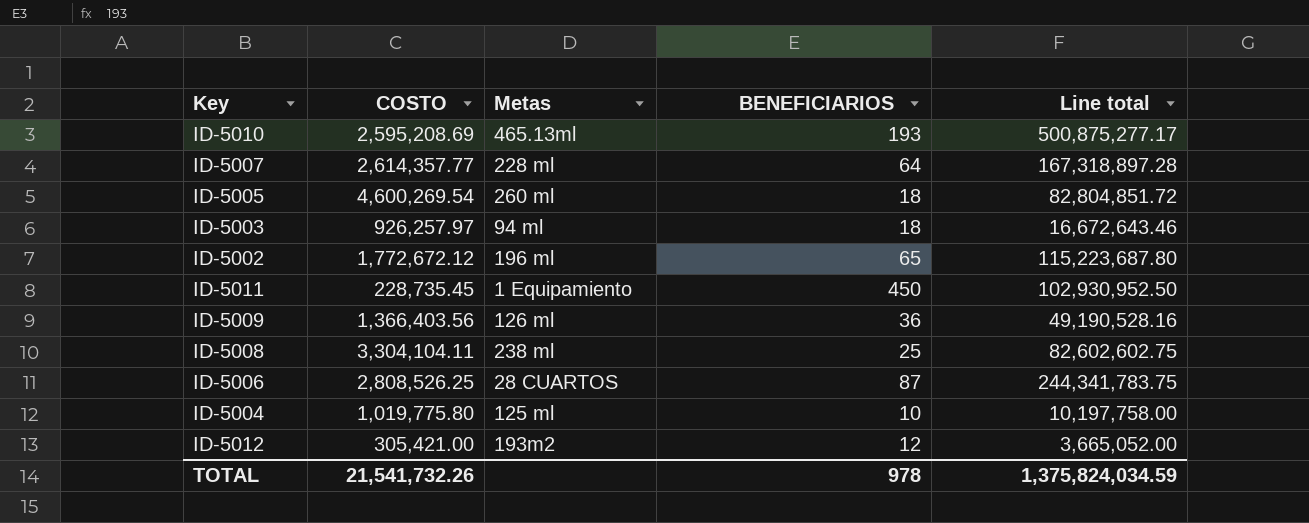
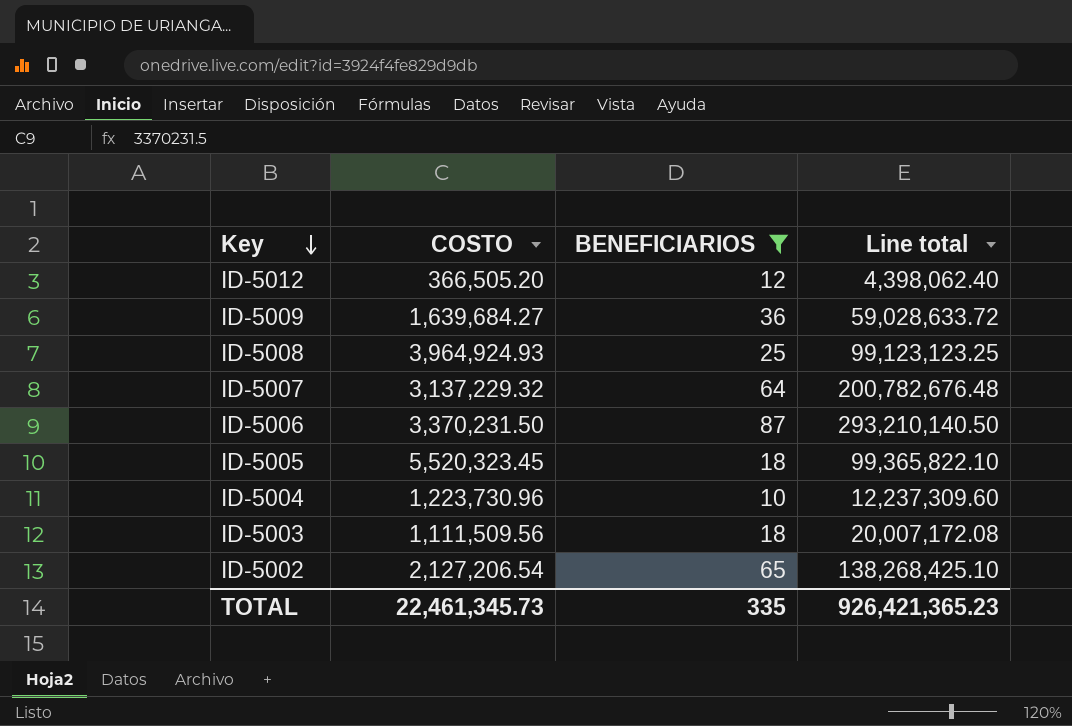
filter: none -> BENEFICIARIOS <= 87
row order: none -> Key descending
column Metas | position: 3 -> none
ID-5012 | COSTO: 305,421.00 -> 366,505.20
ID-5012 | Line total: 3,665,052.00 -> 4,398,062.40
ID-5009 | COSTO: 1,366,403.56 -> 1,639,684.27
ID-5009 | Line total: 49,190,528.16 -> 59,028,633.72
ID-5008 | COSTO: 3,304,104.11 -> 3,964,924.93
ID-5008 | Line total: 82,602,602.75 -> 99,123,123.25
ID-5007 | COSTO: 2,614,357.77 -> 3,137,229.32
ID-5007 | Line total: 167,318,897.28 -> 200,782,676.48
ID-5006 | COSTO: 2,808,526.25 -> 3,370,231.50
ID-5006 | Line total: 244,341,783.75 -> 293,210,140.50
ID-5005 | COSTO: 4,600,269.54 -> 5,520,323.45
ID-5005 | Line total: 82,804,851.72 -> 99,365,822.10
ID-5004 | COSTO: 1,019,775.80 -> 1,223,730.96
ID-5004 | Line total: 10,197,758.00 -> 12,237,309.60
ID-5003 | COSTO: 926,257.97 -> 1,111,509.56
ID-5003 | Line total: 16,672,643.46 -> 20,007,172.08
ID-5002 | COSTO: 1,772,672.12 -> 2,127,206.54
ID-5002 | Line total: 115,223,687.80 -> 138,268,425.10
TOTAL | COSTO: 21,541,732.26 -> 22,461,345.73
TOTAL | BENEFICIARIOS: 978 -> 335
TOTAL | Line total: 1,375,824,034.59 -> 926,421,365.23

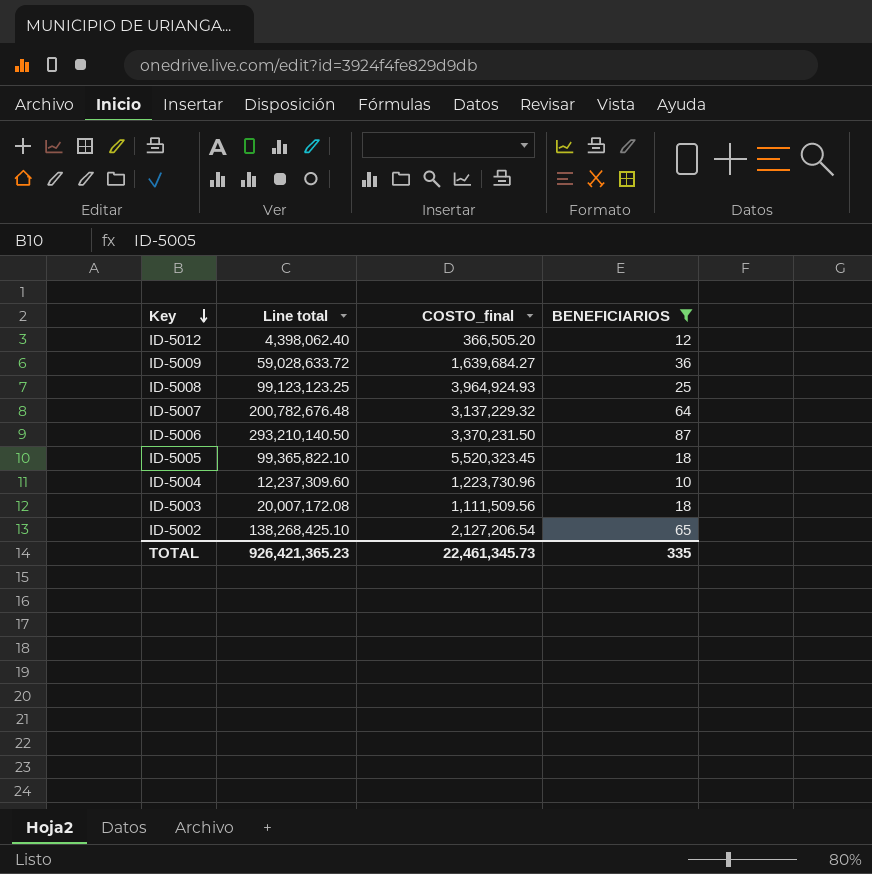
column Line total | position: 4 -> 2
column name: COSTO -> COSTO_final

